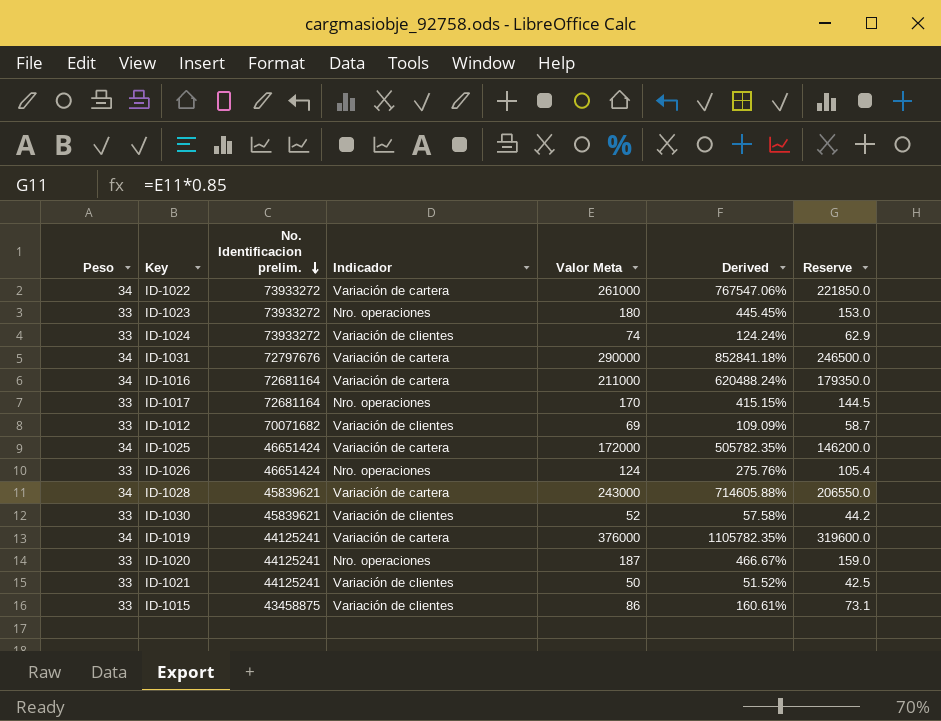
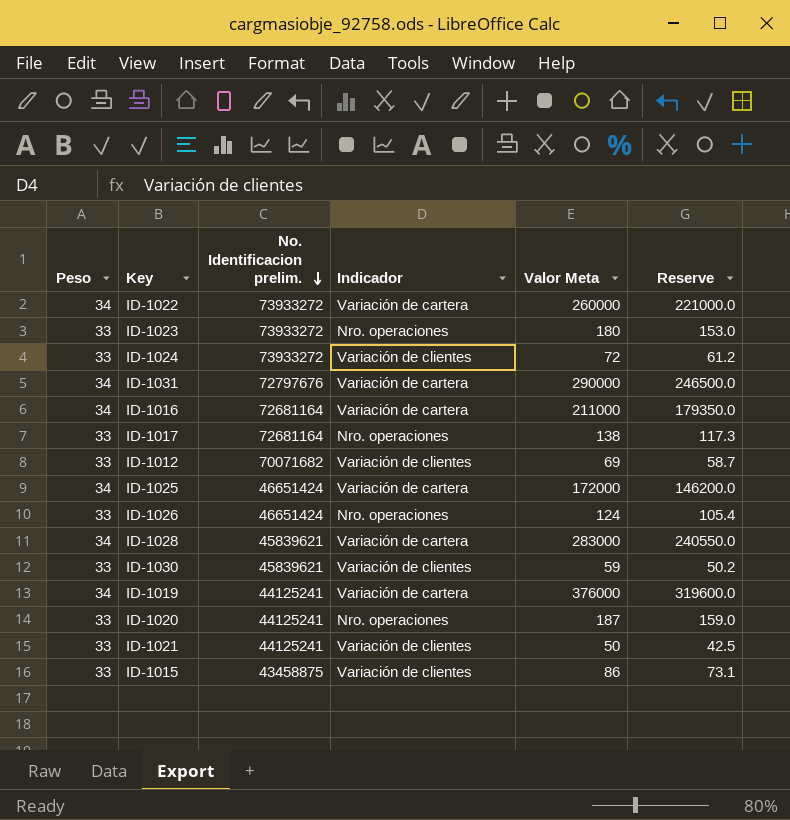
column Derived | formula: ([Valor Meta] - [Peso]) / [Peso] -> none
ID-1022 | Valor Meta: 261000 -> 260000
ID-1022 | Reserve: 221850.0 -> 221000.0
ID-1024 | Valor Meta: 74 -> 72
ID-1024 | Reserve: 62.9 -> 61.2
ID-1017 | Valor Meta: 170 -> 138
ID-1017 | Reserve: 144.5 -> 117.3
ID-1028 | Valor Meta: 243000 -> 283000
ID-1028 | Reserve: 206550.0 -> 240550.0
ID-1030 | Valor Meta: 52 -> 59
ID-1030 | Reserve: 44.2 -> 50.2

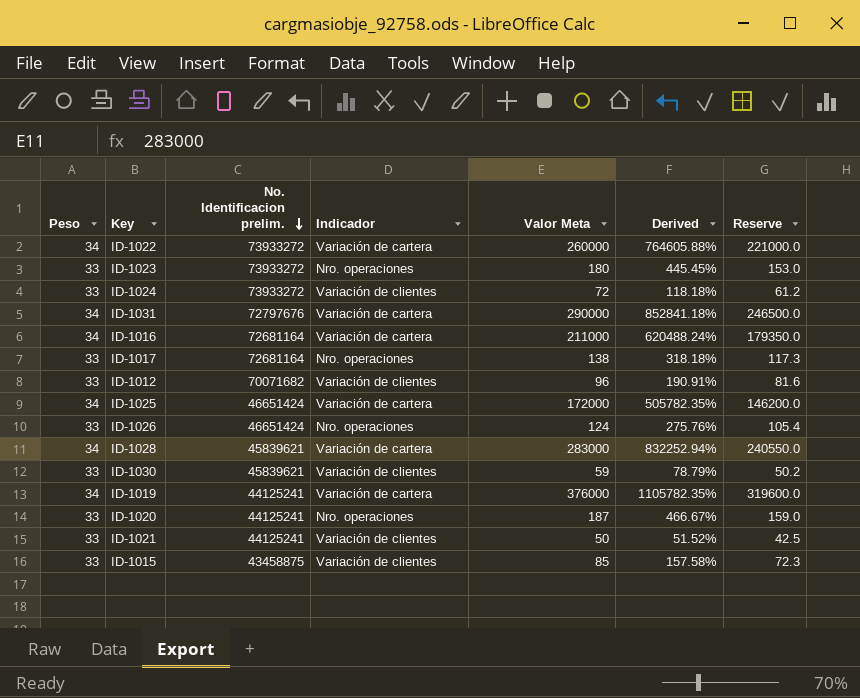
column Derived | formula: none -> ([Valor Meta] - [Peso]) / [Peso]
ID-1012 | Valor Meta: 69 -> 96
ID-1012 | Reserve: 58.7 -> 81.6
ID-1015 | Valor Meta: 86 -> 85
ID-1015 | Reserve: 73.1 -> 72.3

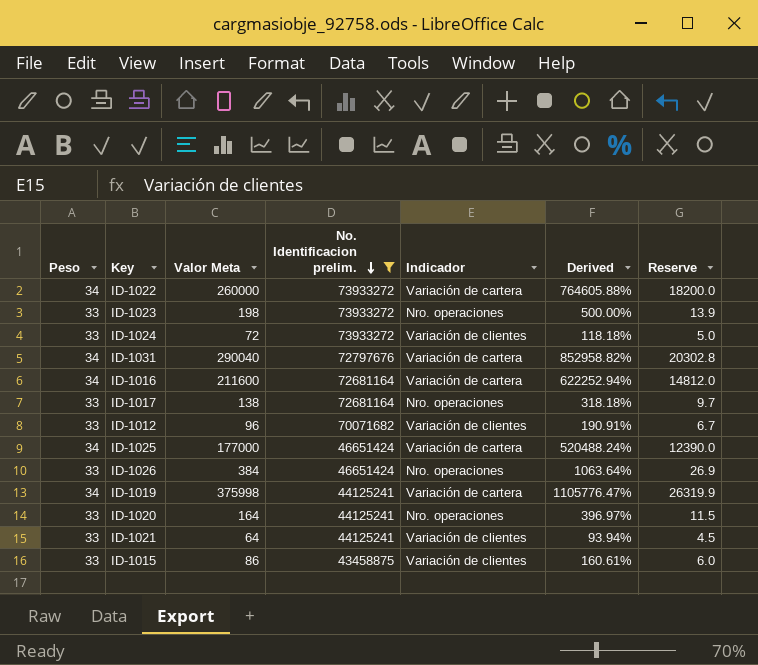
filter: none -> No. Identificacion prelim. != 45839621
column Valor Meta | position: 5 -> 3
column Reserve | formula: [Valor Meta] * 0.85 -> [Valor Meta] * 0.07
ID-1023 | Valor Meta: 180 -> 198
ID-1023 | Derived: 445.45% -> 500.00%
ID-1031 | Valor Meta: 290000 -> 290040
ID-1031 | Derived: 852841.18% -> 852958.82%
ID-1016 | Valor Meta: 211000 -> 211600
ID-1016 | Derived: 620488.24% -> 622252.94%
ID-1025 | Valor Meta: 172000 -> 177000
ID-1025 | Derived: 505782.35% -> 520488.24%
ID-1026 | Valor Meta: 124 -> 384
ID-1026 | Derived: 275.76% -> 1063.64%
ID-1019 | Valor Meta: 376000 -> 375998
ID-1019 | Derived: 1105782.35% -> 1105776.47%
ID-1020 | Valor Meta: 187 -> 164
ID-1020 | Derived: 466.67% -> 396.97%
ID-1021 | Valor Meta: 50 -> 64
ID-1021 | Derived: 51.52% -> 93.94%
ID-1015 | Valor Meta: 85 -> 86
ID-1015 | Derived: 157.58% -> 160.61%

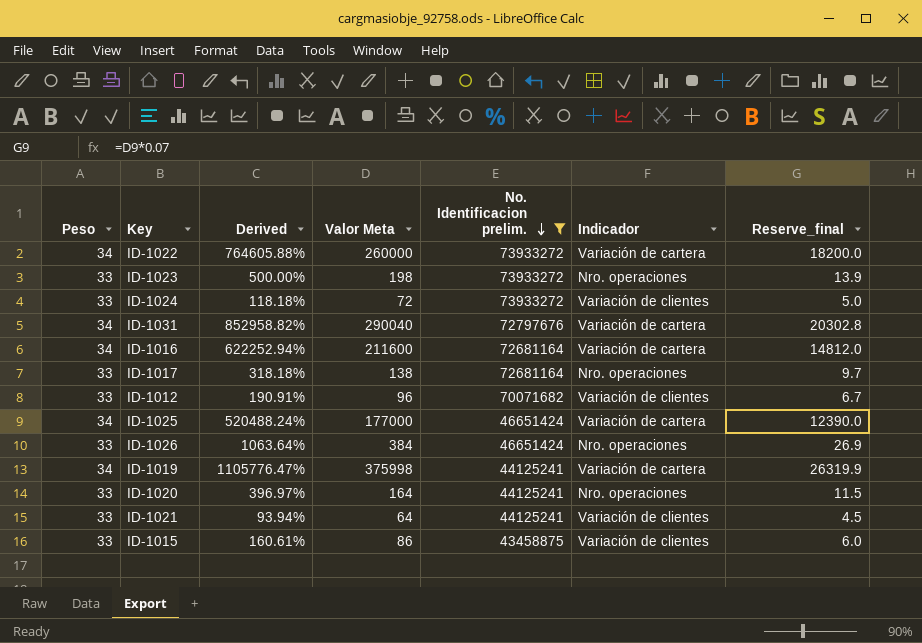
column Derived | position: 6 -> 3
column name: Reserve -> Reserve_final

